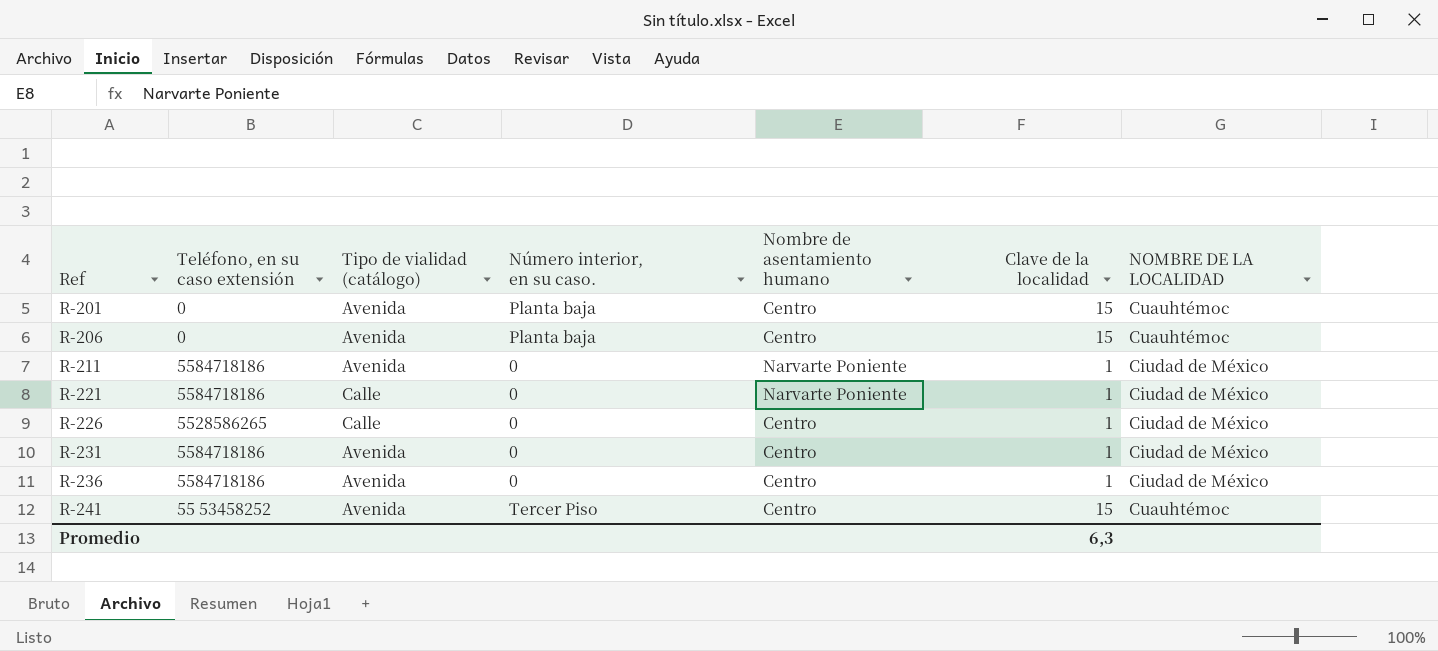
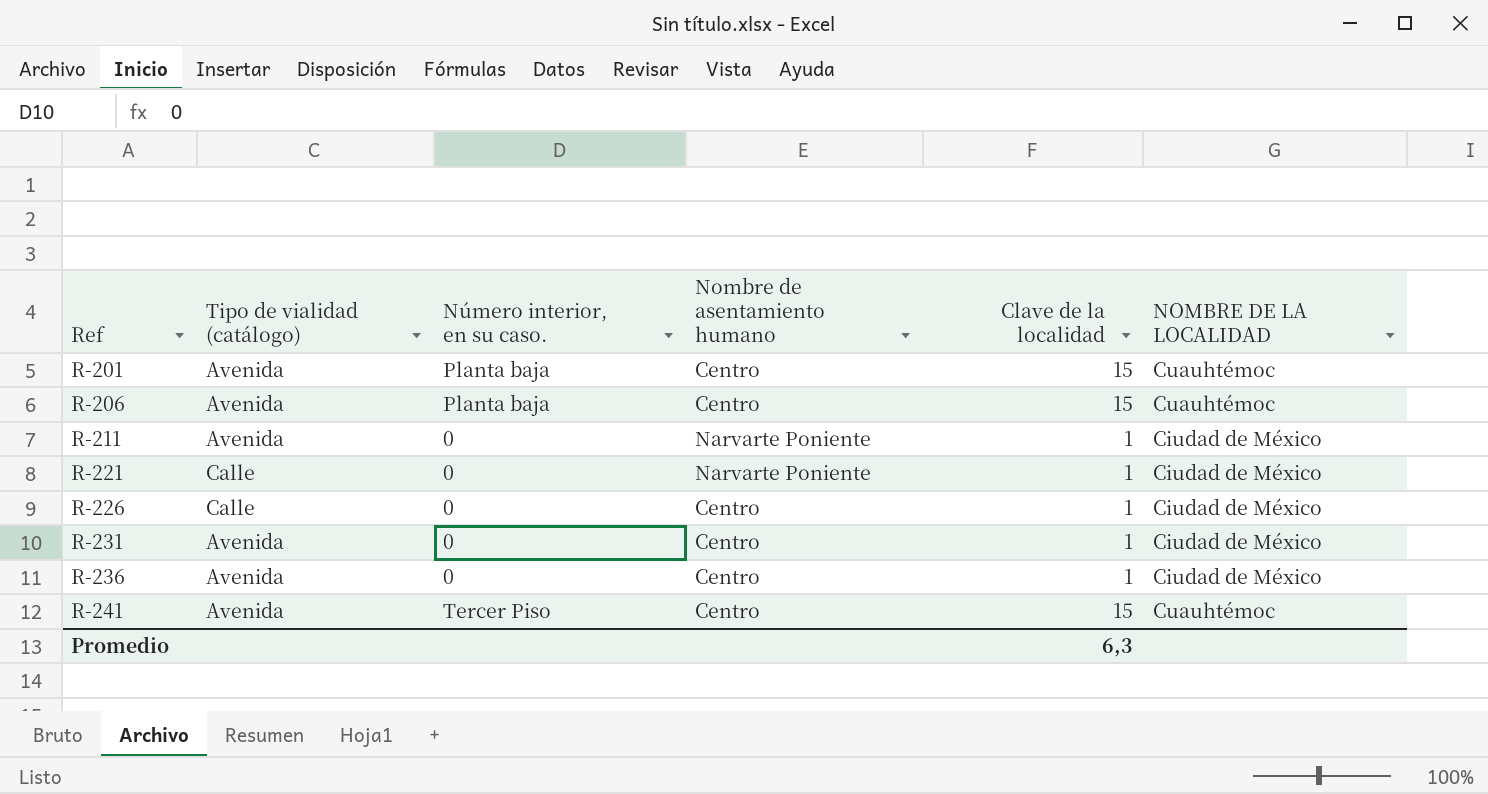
column Teléfono, en su caso extensión | position: 2 -> none

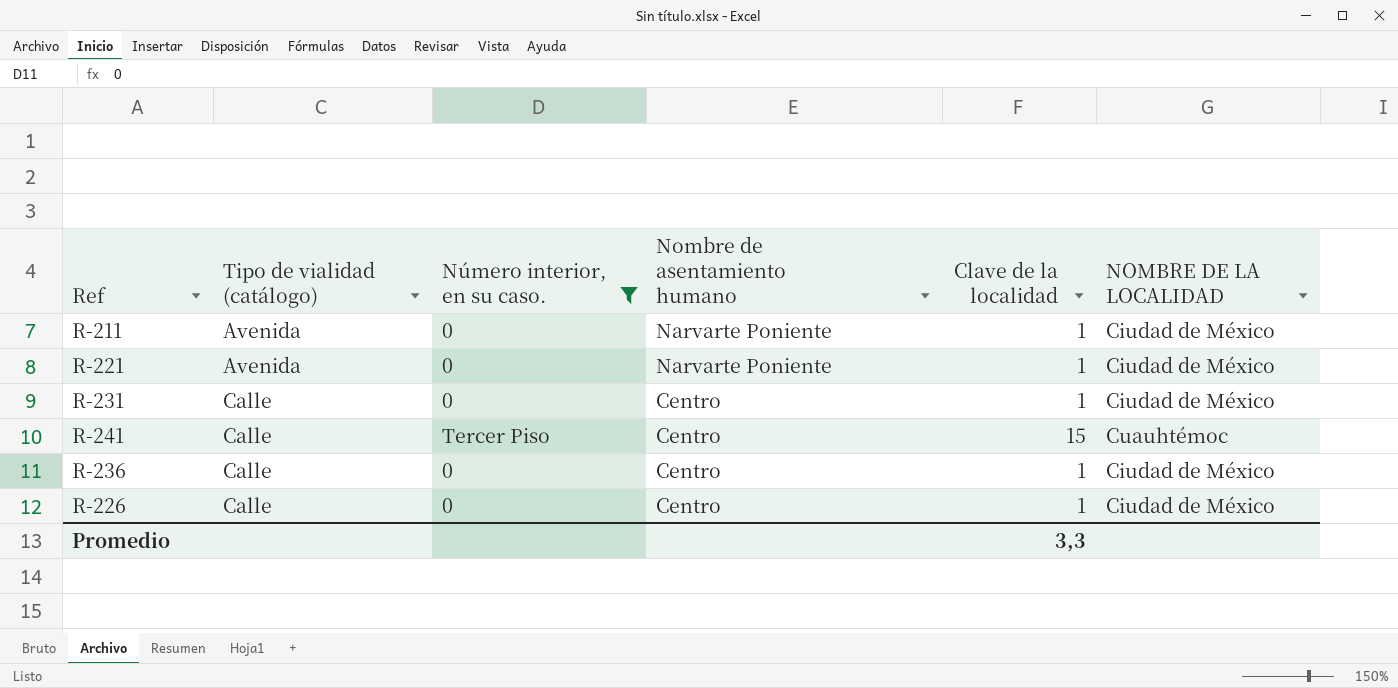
filter: none -> Número interior, en su caso. != Planta baja
row order: Ref ascending -> Tipo de vialidad (catálogo) ascending
R-221 | Tipo de vialidad (catálogo): Calle -> Avenida
R-231 | Tipo de vialidad (catálogo): Avenida -> Calle
R-241 | Tipo de vialidad (catálogo): Avenida -> Calle
R-236 | Tipo de vialidad (catálogo): Avenida -> Calle
Promedio | Clave de la localidad: 6,3 -> 3,3

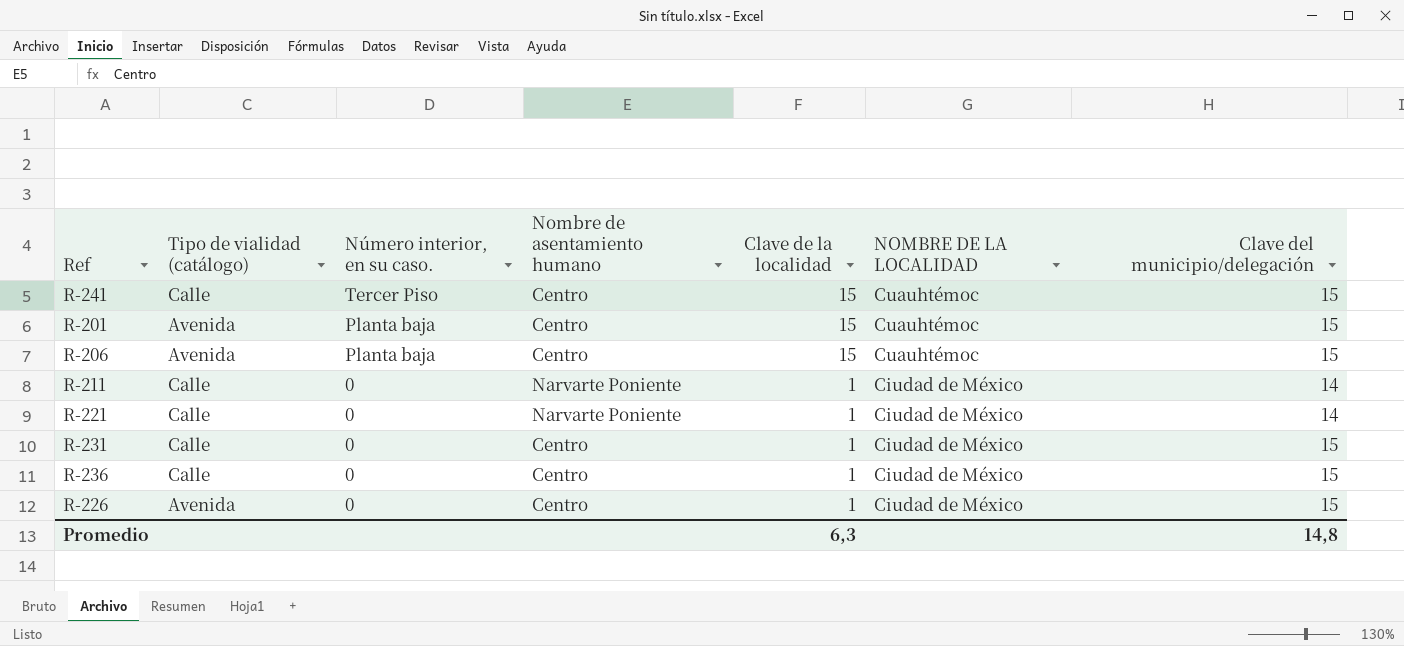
filter: Número interior, en su caso. != Planta baja -> none
row order: Tipo de vialidad (catálogo) ascending -> Número interior, en su caso. descending
column Clave del municipio/delegación | position: none -> 7
R-211 | Tipo de vialidad (catálogo): Avenida -> Calle
R-221 | Tipo de vialidad (catálogo): Avenida -> Calle
R-226 | Tipo de vialidad (catálogo): Calle -> Avenida
Promedio | Clave de la localidad: 3,3 -> 6,3

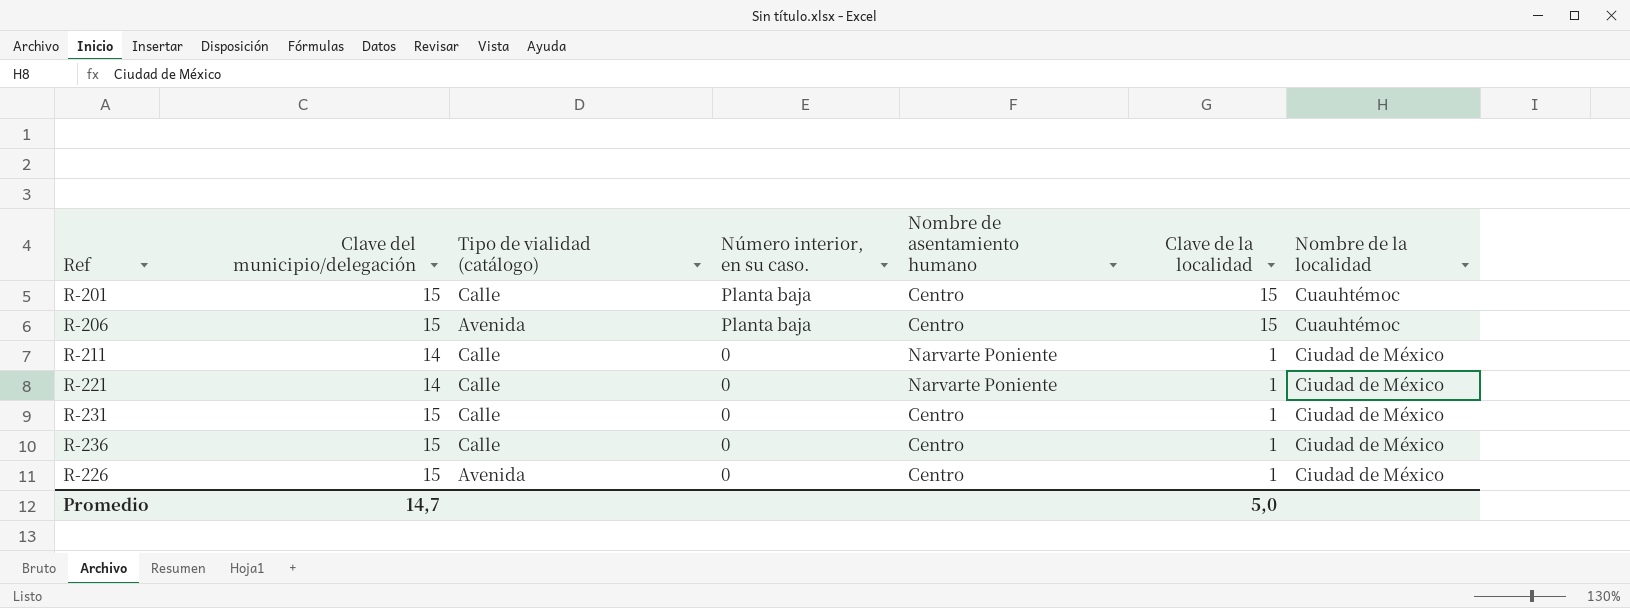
column Clave del municipio/delegación | position: 7 -> 2
column name: NOMBRE DE LA LOCALIDAD -> Nombre de la localidad
row R-241: Calle | Tercer Piso | Centro | 15 | Cuauhtémoc | 15 -> none
R-201 | Tipo de vialidad (catálogo): Avenida -> Calle
Promedio | Clave del municipio/delegación: 14,8 -> 14,7
Promedio | Clave de la localidad: 6,3 -> 5,0

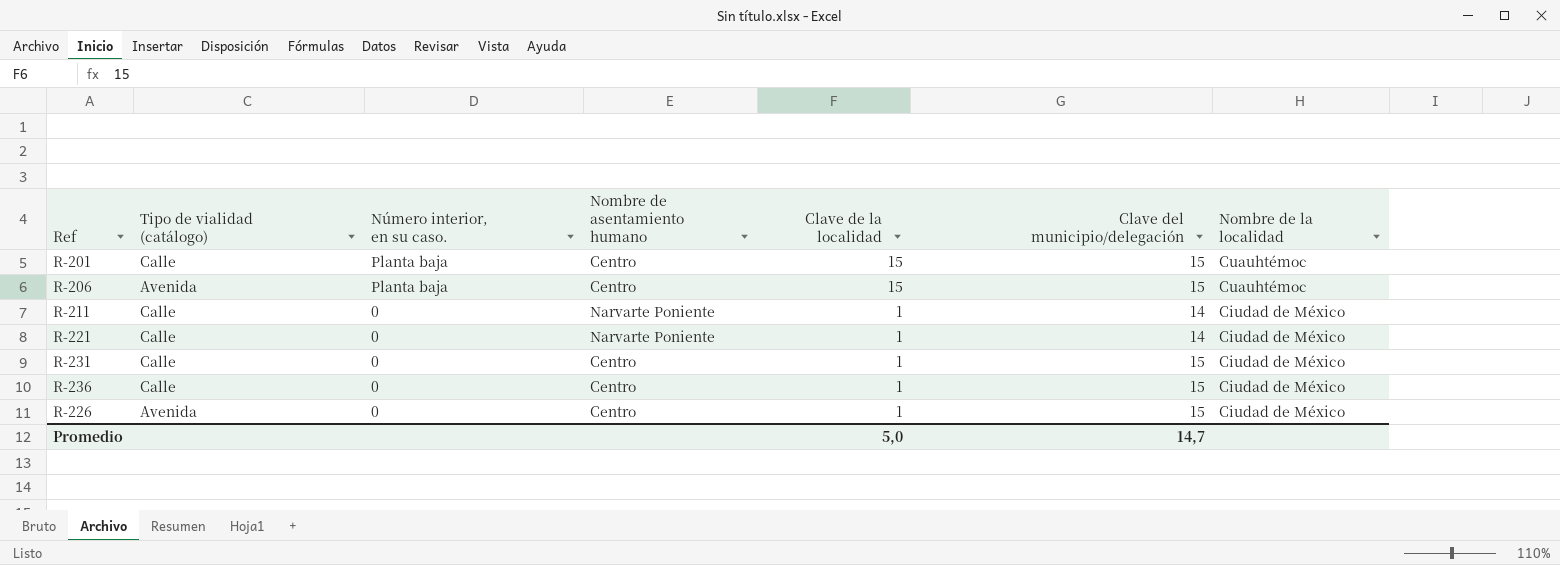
column Clave del municipio/delegación | position: 2 -> 6

